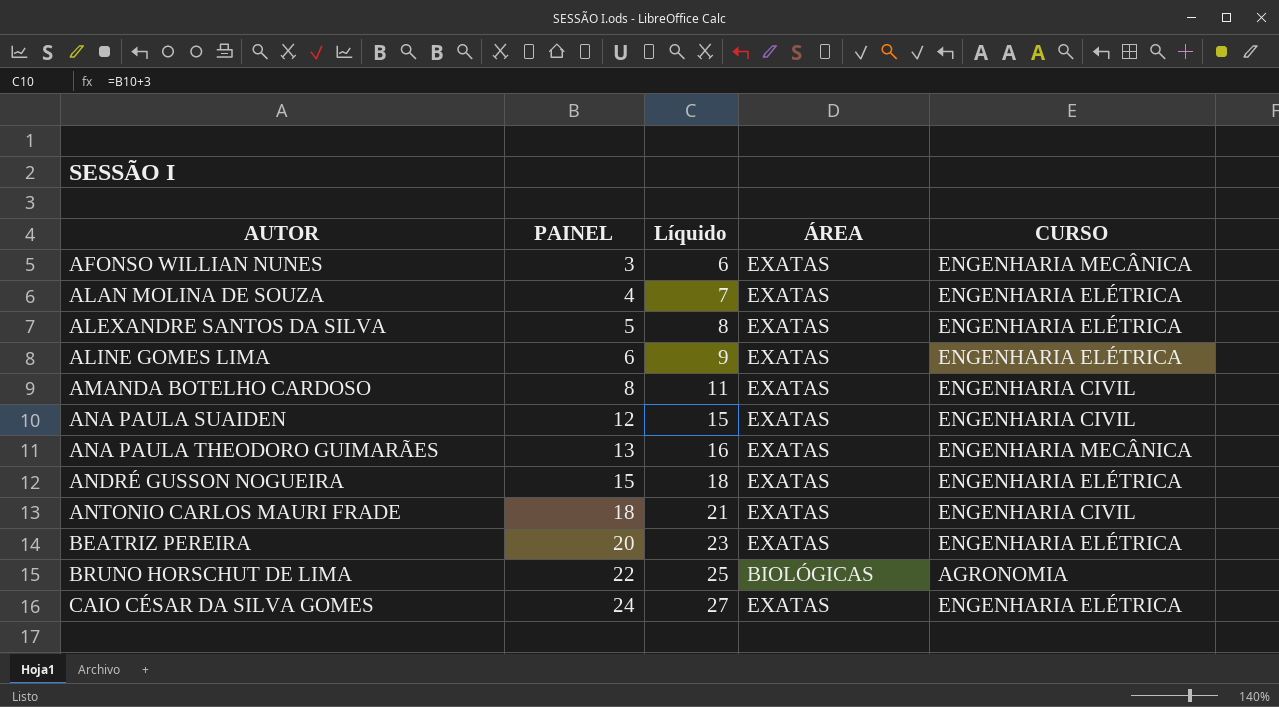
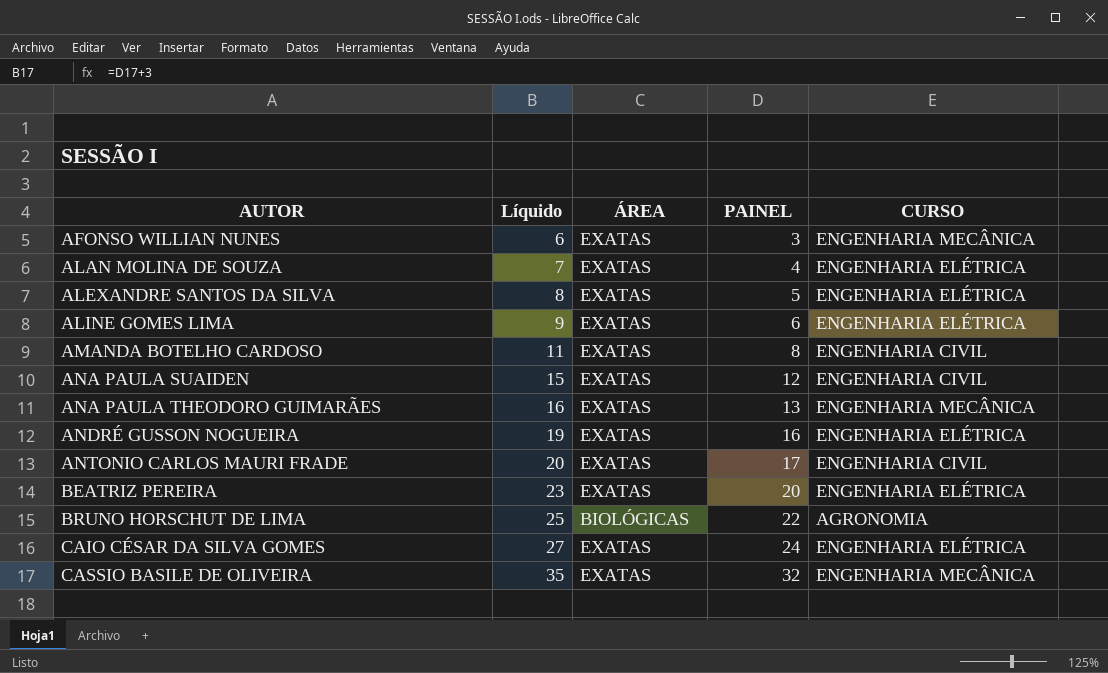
column PAINEL | position: 2 -> 4
ANDRÉ GUSSON NOGUEIRA | Líquido: 18 -> 19
ANDRÉ GUSSON NOGUEIRA | PAINEL: 15 -> 16
ANTONIO CARLOS MAURI FRADE | Líquido: 21 -> 20
ANTONIO CARLOS MAURI FRADE | PAINEL: 18 -> 17
row CASSIO BASILE DE OLIVEIRA: none -> 35 | EXATAS | 32 | ENGENHARIA MECÂNICA

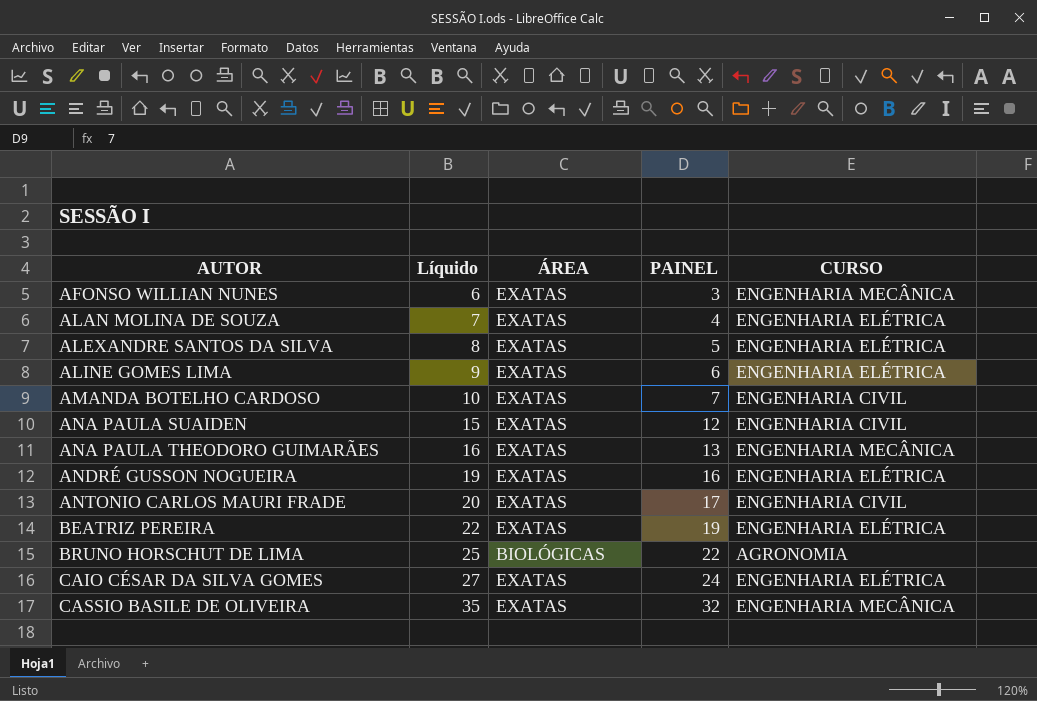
AMANDA BOTELHO CARDOSO | Líquido: 11 -> 10
AMANDA BOTELHO CARDOSO | PAINEL: 8 -> 7
BEATRIZ PEREIRA | Líquido: 23 -> 22
BEATRIZ PEREIRA | PAINEL: 20 -> 19

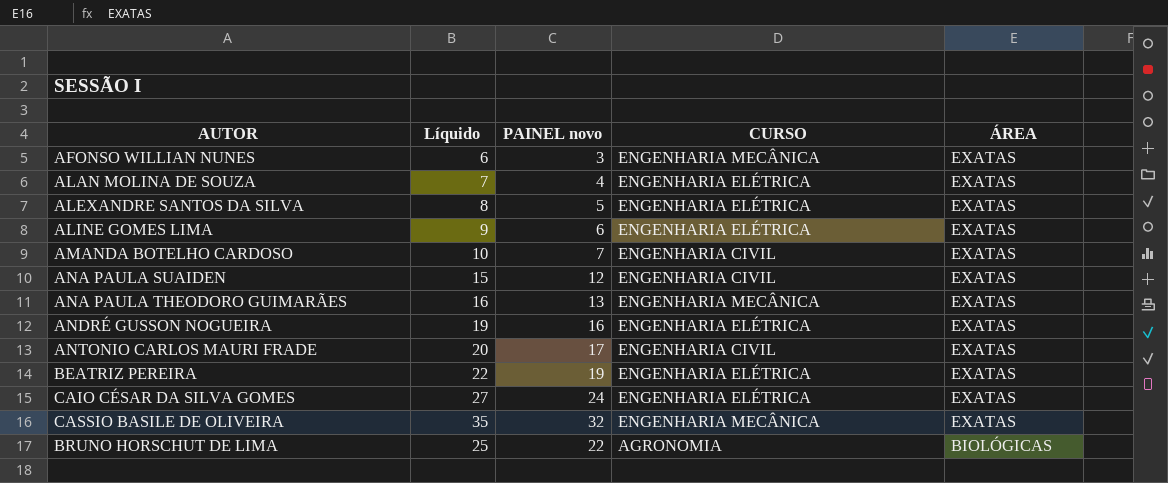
row order: AUTOR ascending -> ÁREA descending
column name: PAINEL -> PAINEL novo
column ÁREA | position: 3 -> 5

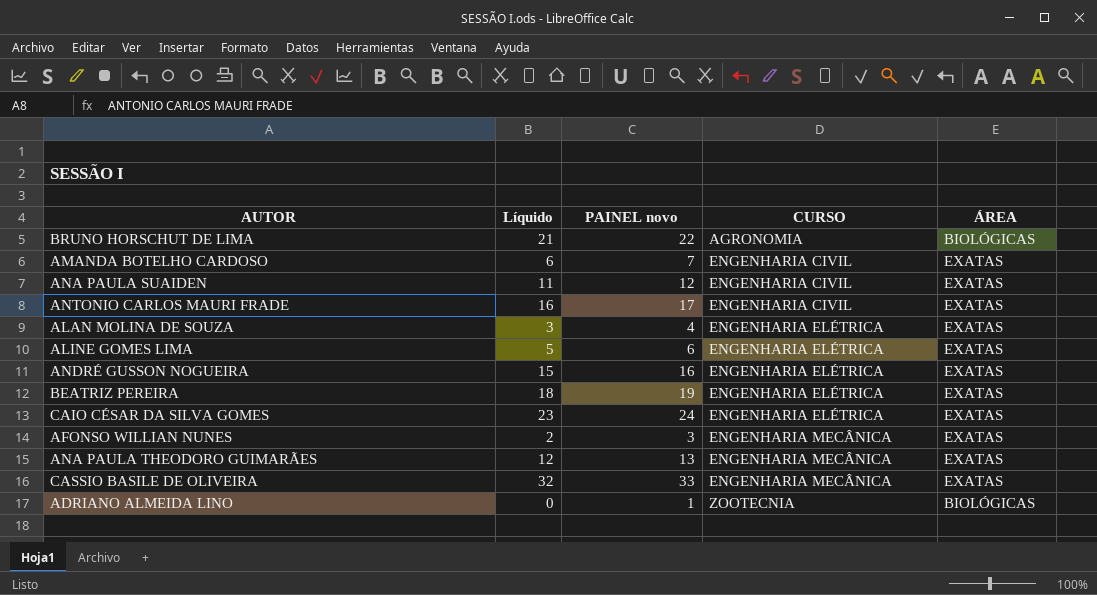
row order: ÁREA descending -> CURSO ascending
column Líquido | formula: [PAINEL novo] + 3 -> [PAINEL novo] - 1
row ALEXANDRE SANTOS DA SILVA: 8 | 5 | ENGENHARIA ELÉTRICA | EXATAS -> none
CASSIO BASILE DE OLIVEIRA | PAINEL novo: 32 -> 33
row ADRIANO ALMEIDA LINO: none -> 0 | 1 | ZOOTECNIA | BIOLÓGICAS

